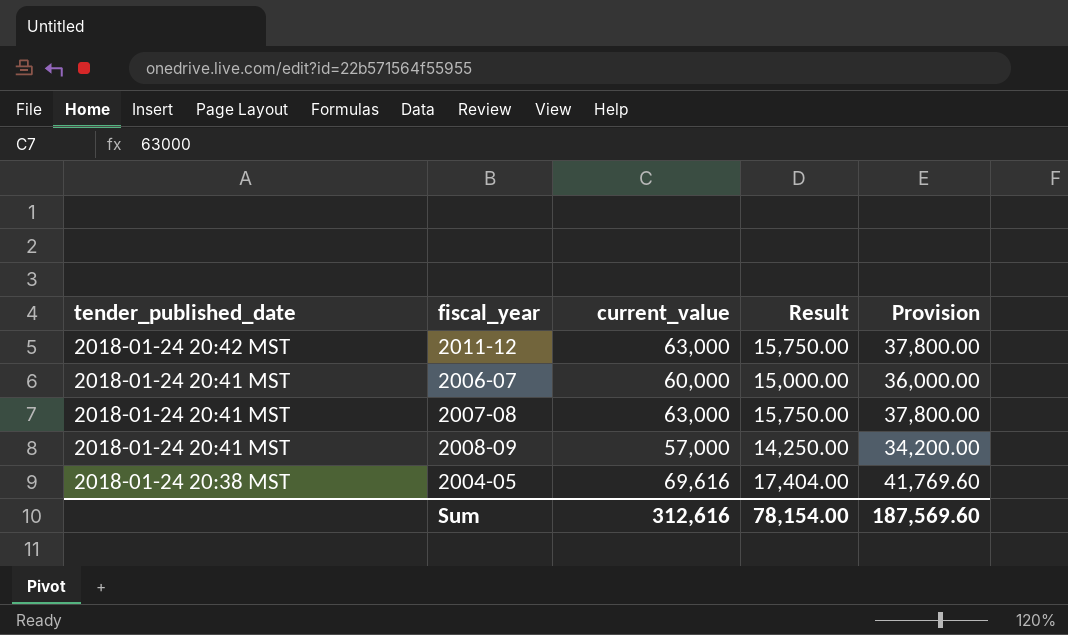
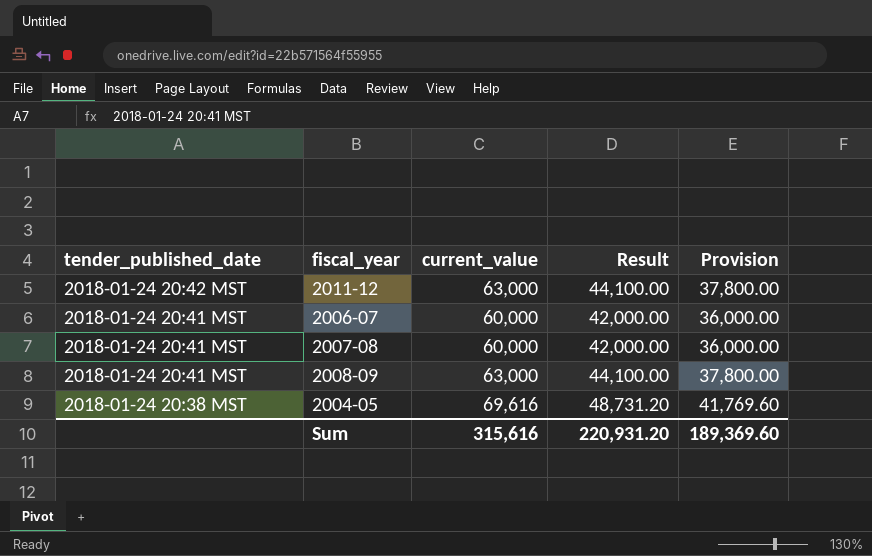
column Result | formula: [current_value] * 0.25 -> [current_value] * 0.7
2007-08 | current_value: 63,000 -> 60,000
2007-08 | Provision: 37,800.00 -> 36,000.00
2008-09 | current_value: 57,000 -> 63,000
2008-09 | Provision: 34,200.00 -> 37,800.00
Sum | current_value: 312,616 -> 315,616
Sum | Result: 78,154.00 -> 220,931.20
Sum | Provision: 187,569.60 -> 189,369.60

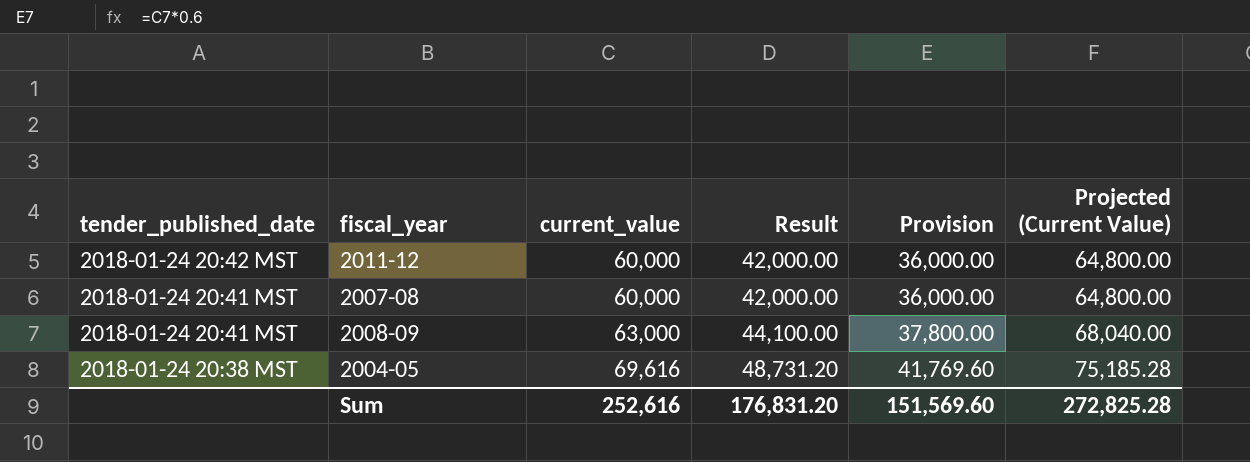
column Projected (Current Value) | formula: none -> [current_value] * 1.08
row 2006-07: 2018-01-24 20:41 MST | 60,000 | 42,000.00 | 36,000.00 -> none
2011-12 | current_value: 63,000 -> 60,000
2011-12 | Result: 44,100.00 -> 42,000.00
2011-12 | Provision: 37,800.00 -> 36,000.00
Sum | current_value: 315,616 -> 252,616
Sum | Result: 220,931.20 -> 176,831.20
Sum | Provision: 189,369.60 -> 151,569.60

